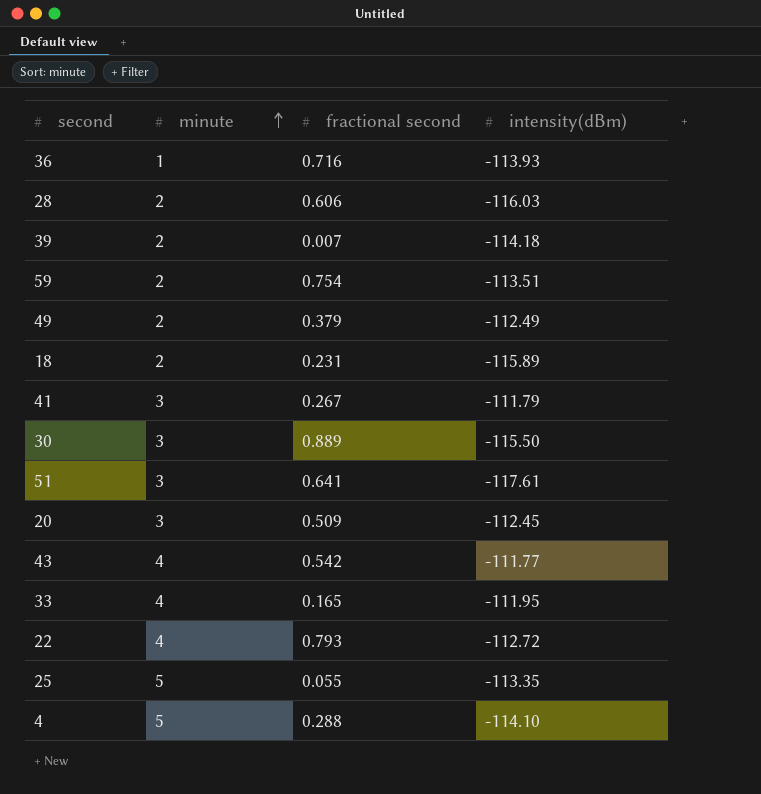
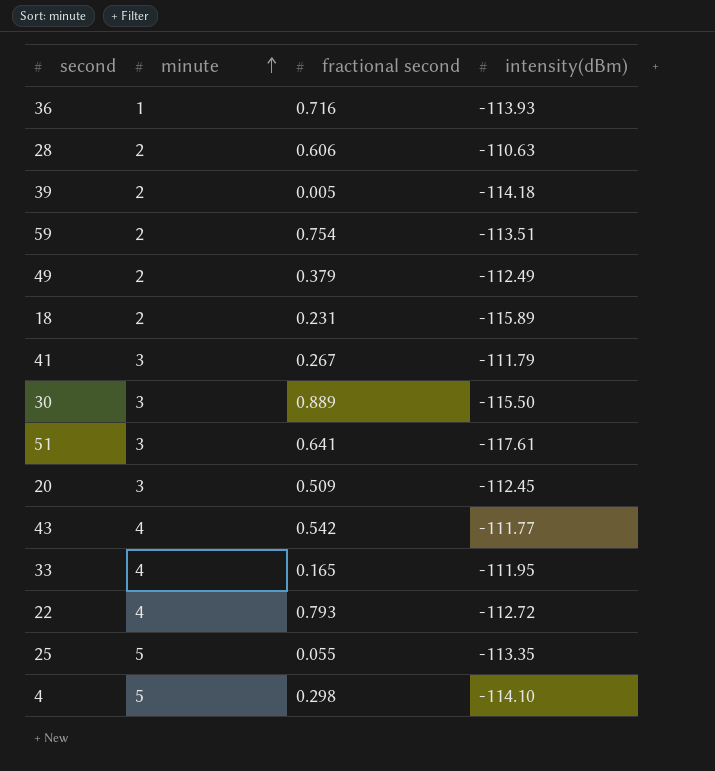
28 | intensity(dBm): -116.03 -> -110.63
39 | fractional second: 0.007 -> 0.005
4 | fractional second: 0.288 -> 0.298

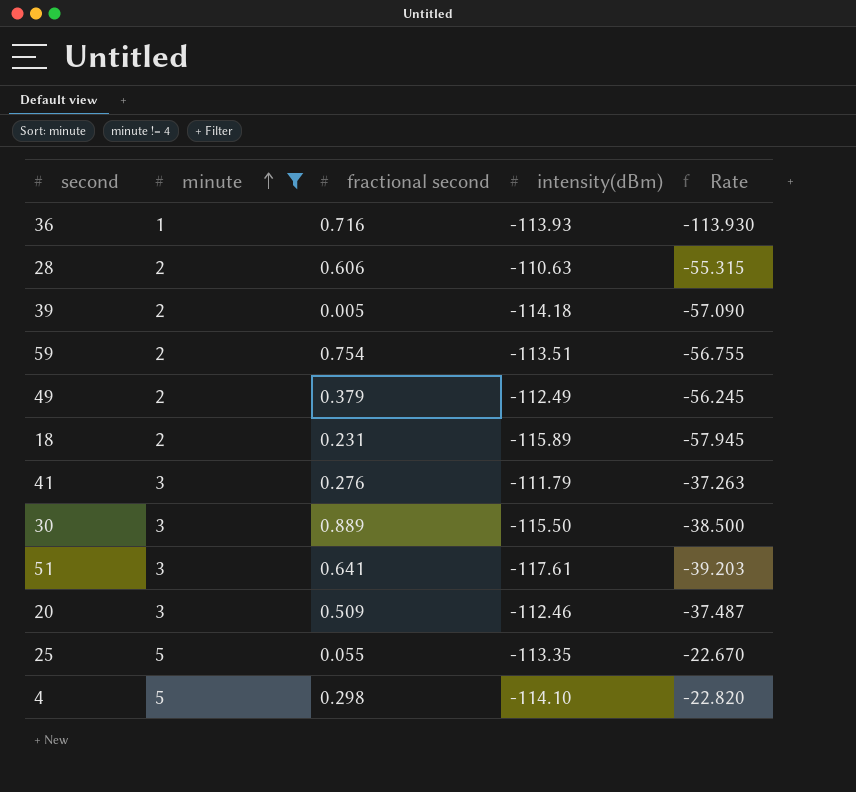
filter: none -> minute != 4
column Rate | formula: none -> [intensity(dBm)] / [minute]
41 | fractional second: 0.267 -> 0.276
20 | intensity(dBm): -112.45 -> -112.46

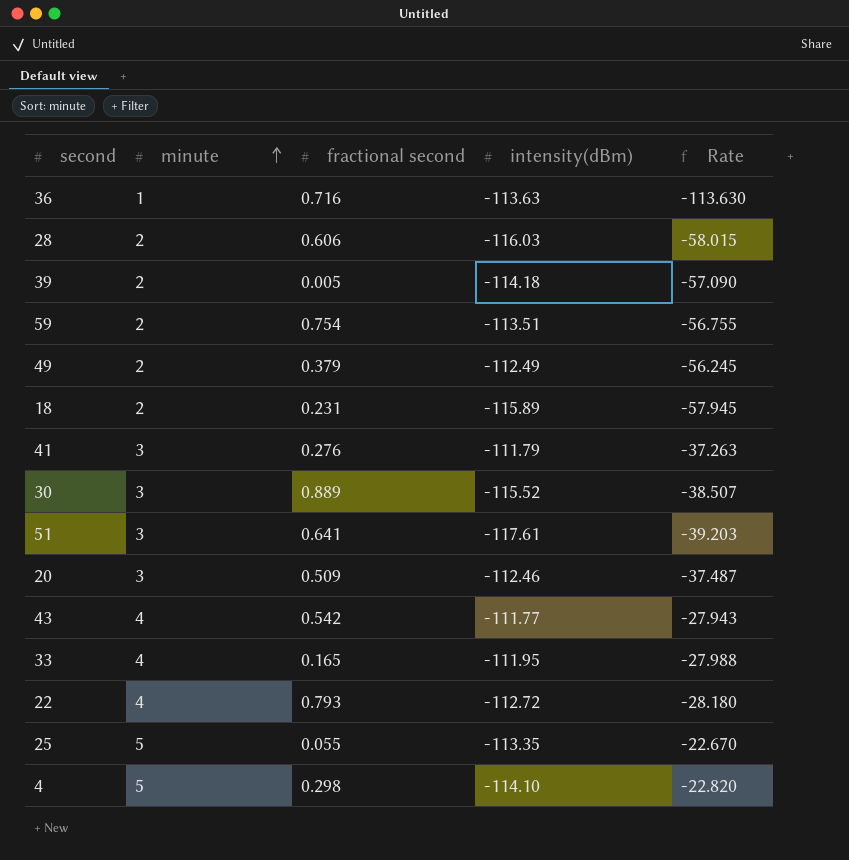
filter: minute != 4 -> none
36 | intensity(dBm): -113.93 -> -113.63
36 | Rate: -113.930 -> -113.630
28 | intensity(dBm): -110.63 -> -116.03
28 | Rate: -55.315 -> -58.015
30 | intensity(dBm): -115.50 -> -115.52
30 | Rate: -38.500 -> -38.507

